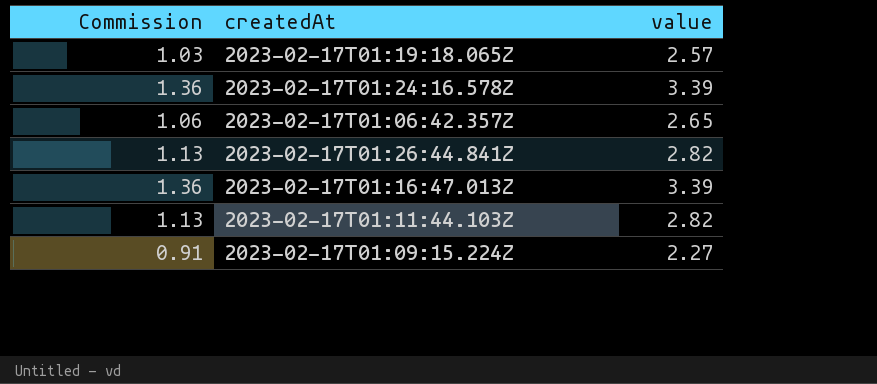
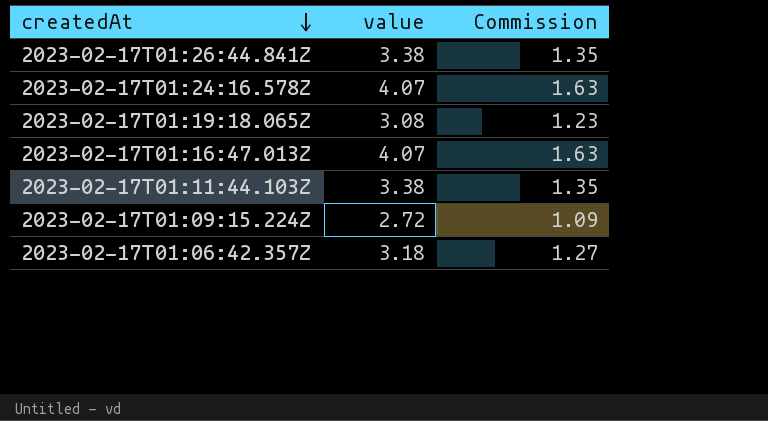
row order: none -> createdAt descending
column Commission | position: 1 -> 3
2023-02-17T01:26:44.841Z | value: 2.82 -> 3.38
2023-02-17T01:26:44.841Z | Commission: 1.13 -> 1.35
2023-02-17T01:24:16.578Z | value: 3.39 -> 4.07
2023-02-17T01:24:16.578Z | Commission: 1.36 -> 1.63
2023-02-17T01:19:18.065Z | value: 2.57 -> 3.08
2023-02-17T01:19:18.065Z | Commission: 1.03 -> 1.23
2023-02-17T01:16:47.013Z | value: 3.39 -> 4.07
2023-02-17T01:16:47.013Z | Commission: 1.36 -> 1.63
2023-02-17T01:11:44.103Z | value: 2.82 -> 3.38
2023-02-17T01:11:44.103Z | Commission: 1.13 -> 1.35
2023-02-17T01:09:15.224Z | value: 2.27 -> 2.72
2023-02-17T01:09:15.224Z | Commission: 0.91 -> 1.09
2023-02-17T01:06:42.357Z | value: 2.65 -> 3.18
2023-02-17T01:06:42.357Z | Commission: 1.06 -> 1.27

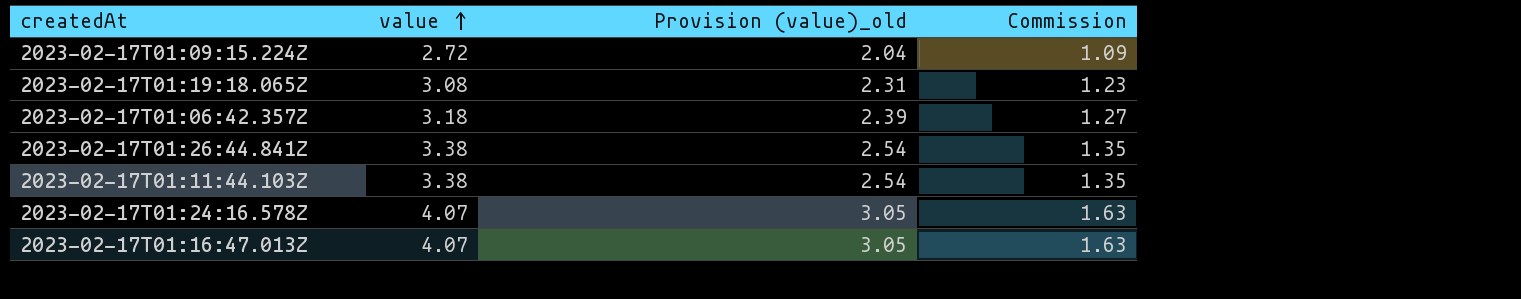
row order: createdAt descending -> value ascending
column Provision (value)_old | formula: none -> [value] * 0.75

